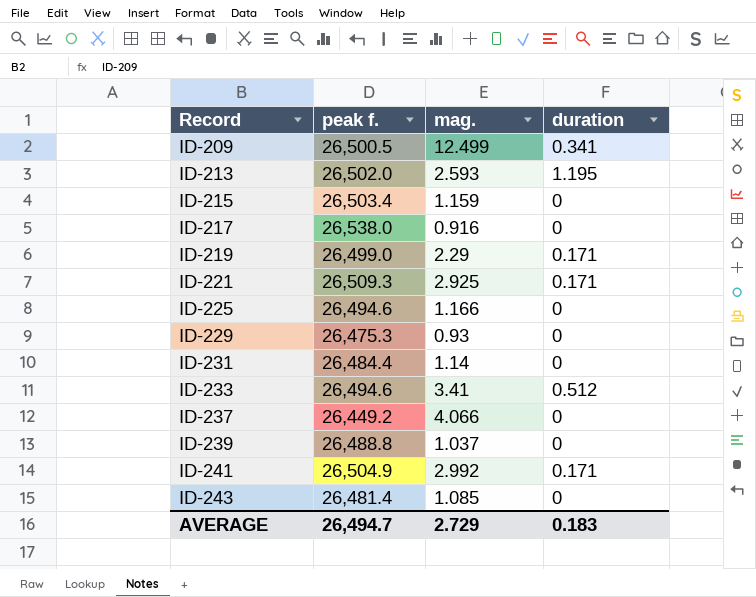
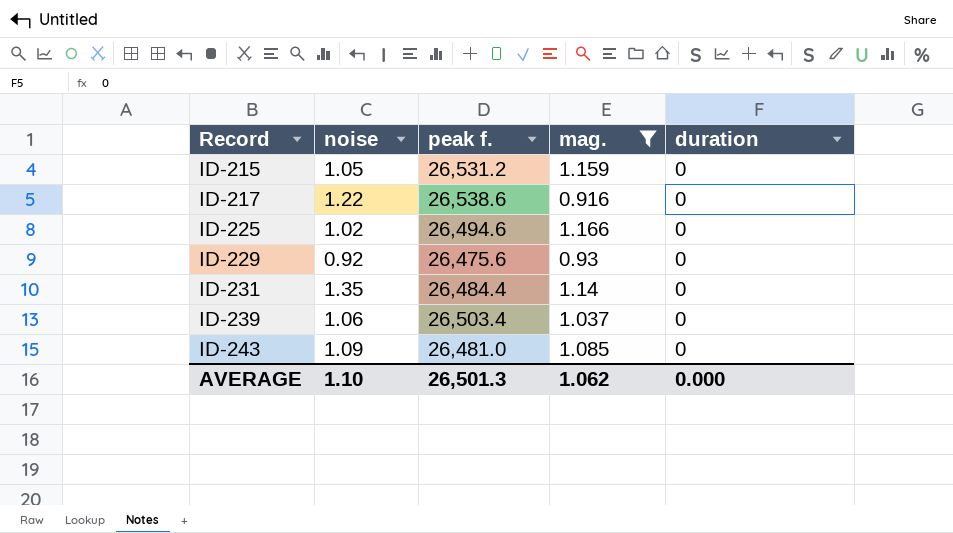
filter: none -> mag. <= 1.166
column noise | position: none -> 2
ID-215 | peak f.: 26,503.4 -> 26,531.2
ID-217 | peak f.: 26,538.0 -> 26,538.6
ID-229 | peak f.: 26,475.3 -> 26,475.6
ID-239 | peak f.: 26,488.8 -> 26,503.4
ID-243 | peak f.: 26,481.4 -> 26,481.0
AVERAGE | peak f.: 26,494.7 -> 26,501.3
AVERAGE | mag.: 2.729 -> 1.062
AVERAGE | duration: 0.183 -> 0.000

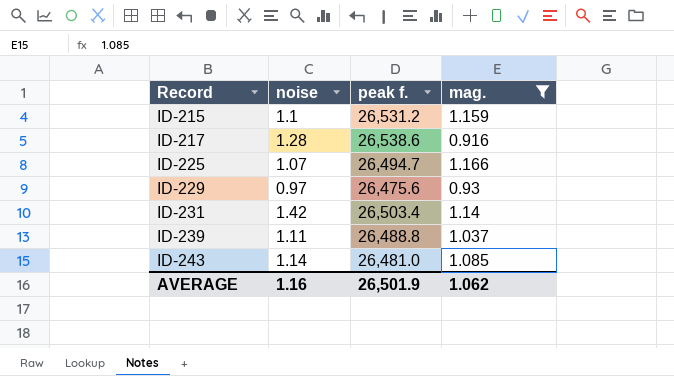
column duration | position: 5 -> none
ID-215 | noise: 1.05 -> 1.1
ID-217 | noise: 1.22 -> 1.28
ID-225 | noise: 1.02 -> 1.07
ID-225 | peak f.: 26,494.6 -> 26,494.7
ID-229 | noise: 0.92 -> 0.97
ID-231 | noise: 1.35 -> 1.42
ID-231 | peak f.: 26,484.4 -> 26,503.4
ID-239 | noise: 1.06 -> 1.11
ID-239 | peak f.: 26,503.4 -> 26,488.8
ID-243 | noise: 1.09 -> 1.14
AVERAGE | noise: 1.10 -> 1.16
AVERAGE | peak f.: 26,501.3 -> 26,501.9

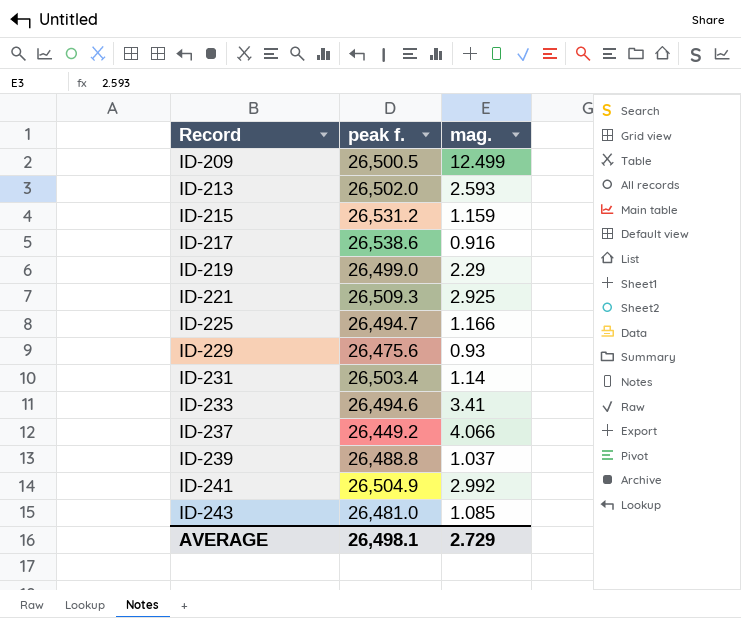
filter: mag. <= 1.166 -> none
column noise | position: 2 -> none
AVERAGE | peak f.: 26,501.9 -> 26,498.1
AVERAGE | mag.: 1.062 -> 2.729

